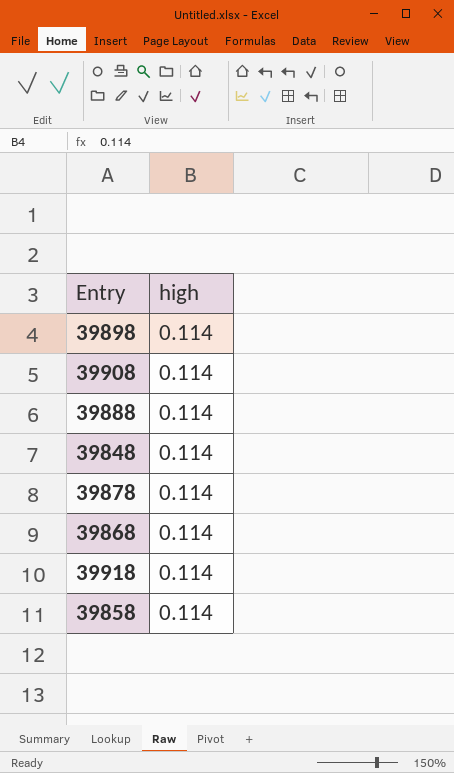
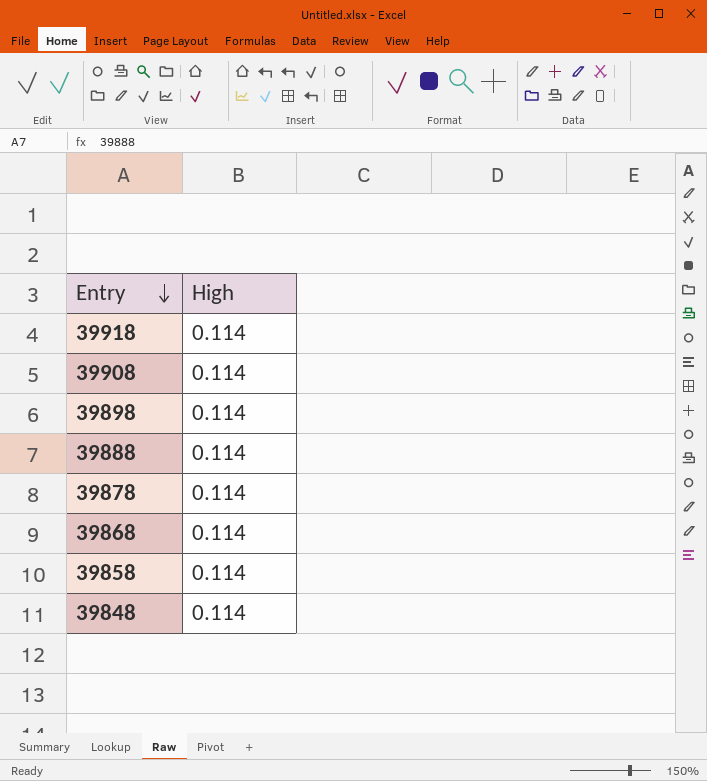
row order: none -> Entry descending
column name: high -> High

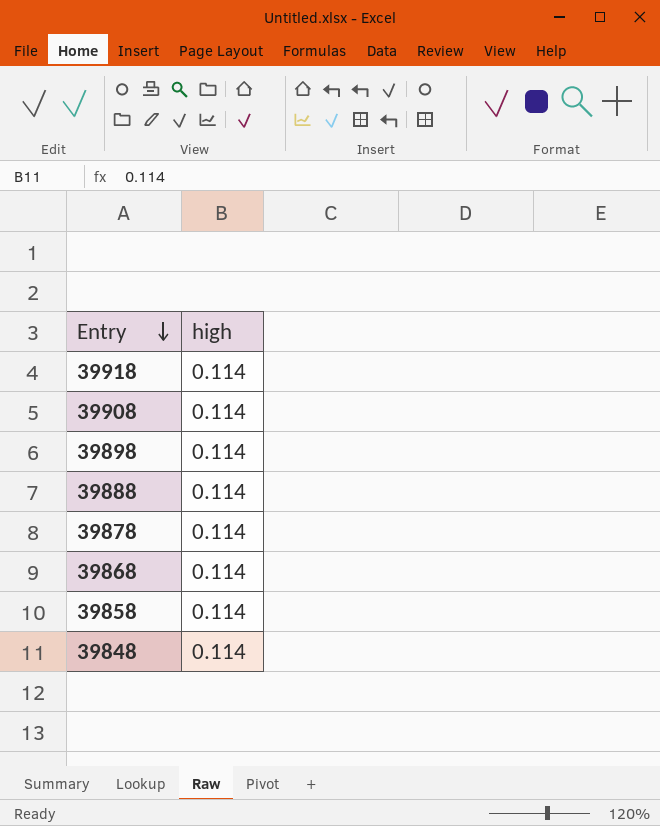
column name: High -> high

